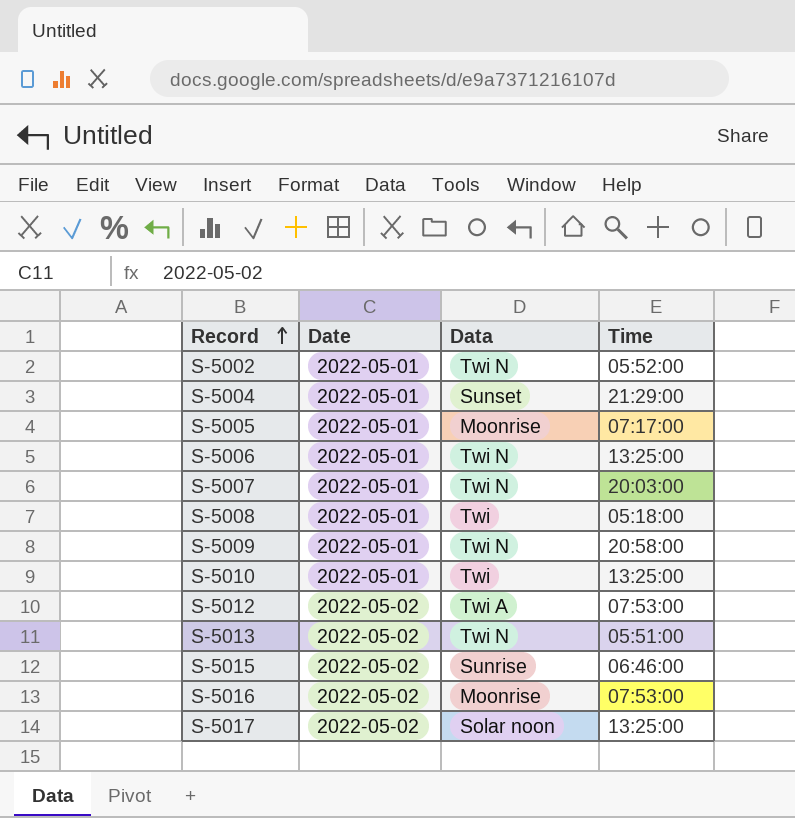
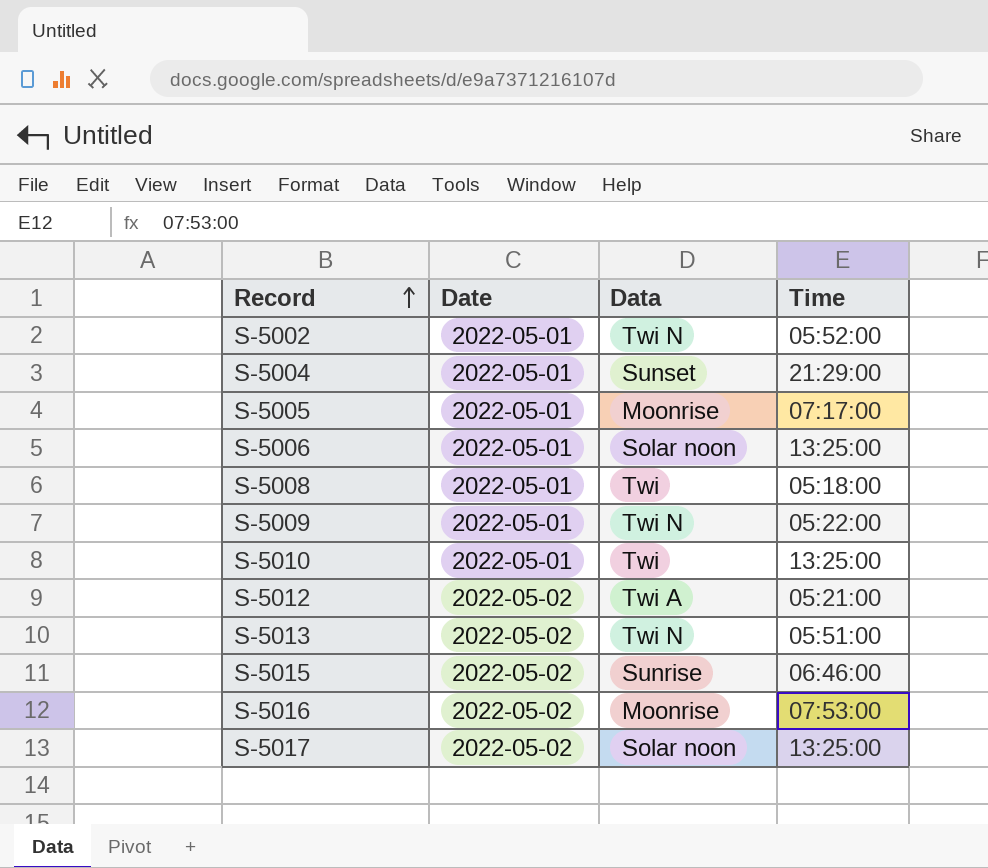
row S-5007: 2022-05-01 | Twi N | 20:03:00 -> none
S-5006 | Data: Twi N -> Solar noon
S-5009 | Time: 20:58:00 -> 05:22:00
S-5012 | Time: 07:53:00 -> 05:21:00

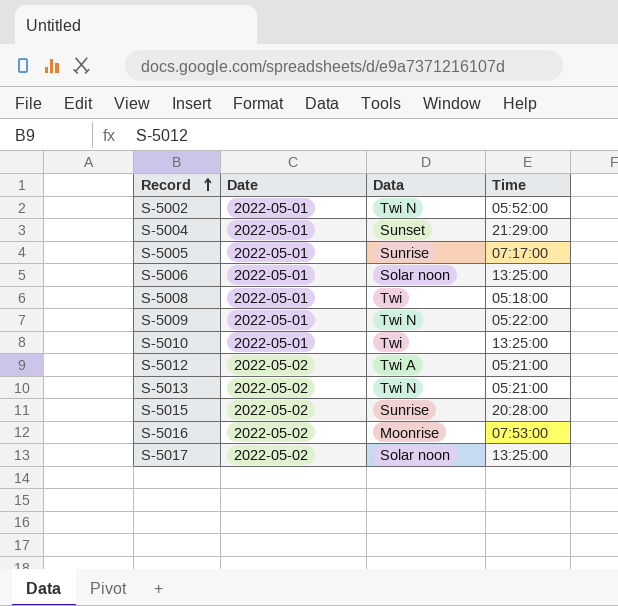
S-5005 | Data: Moonrise -> Sunrise
S-5013 | Time: 05:51:00 -> 05:21:00
S-5015 | Time: 06:46:00 -> 20:28:00

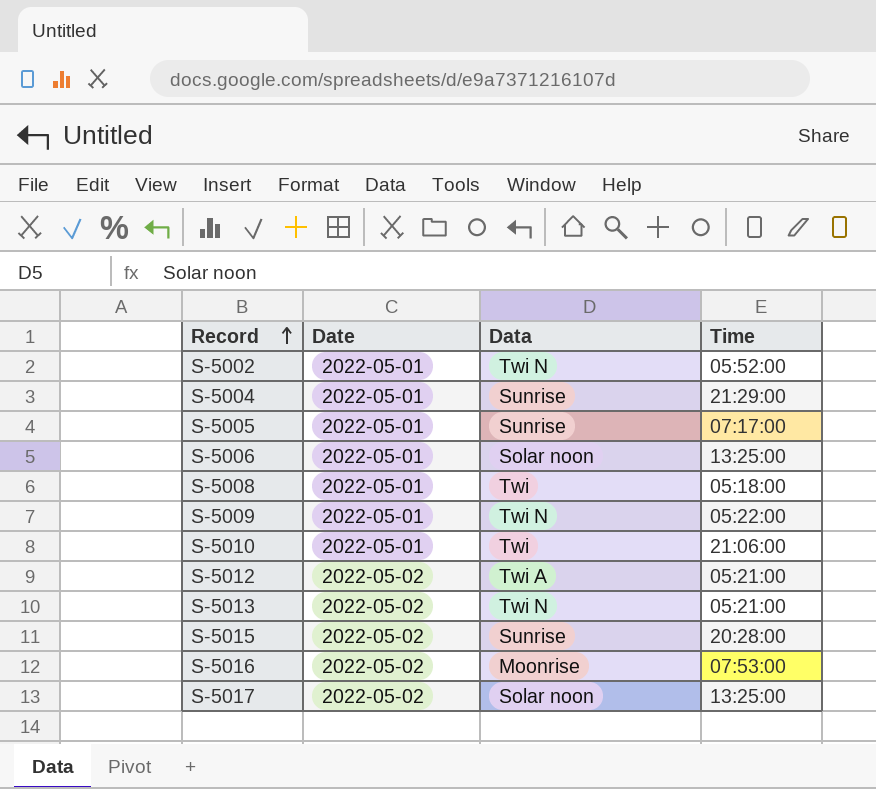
S-5004 | Data: Sunset -> Sunrise
S-5010 | Time: 13:25:00 -> 21:06:00

